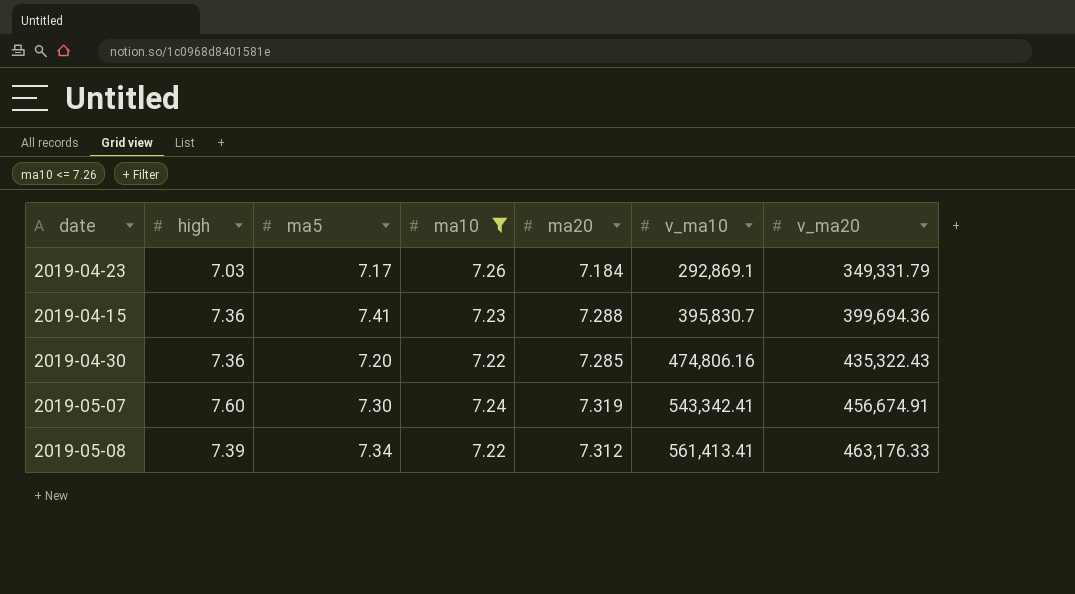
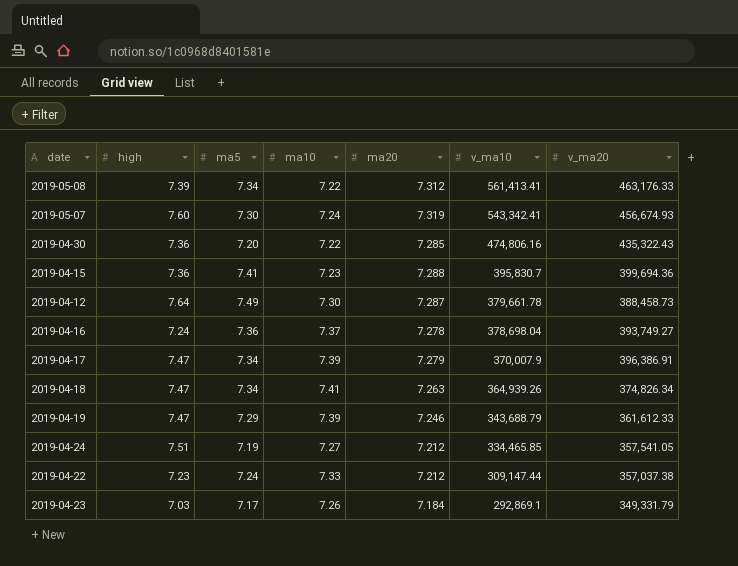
filter: ma10 <= 7.26 -> none
row order: v_ma10 ascending -> v_ma10 descending
2019-05-07 | v_ma20: 456,674.91 -> 456,674.93

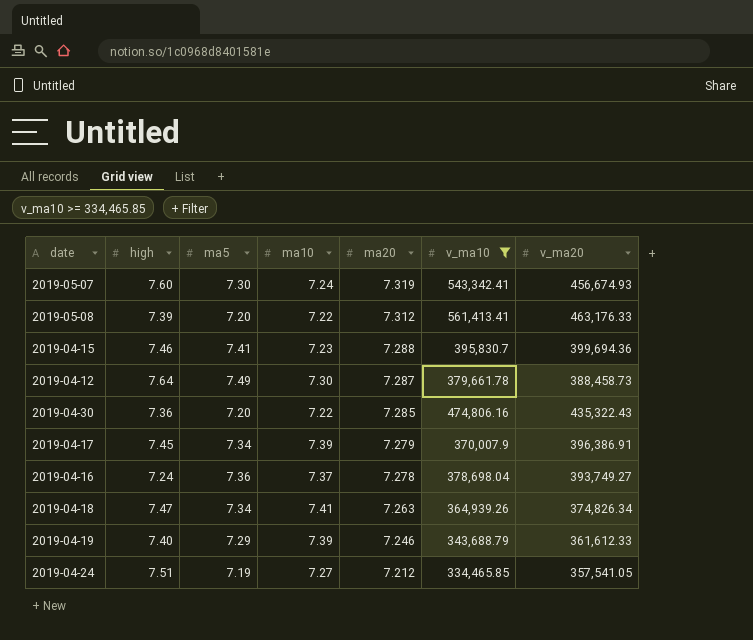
filter: none -> v_ma10 >= 334,465.85
row order: v_ma10 descending -> ma20 descending
2019-05-08 | ma5: 7.34 -> 7.20
2019-04-15 | high: 7.36 -> 7.46
2019-04-17 | high: 7.47 -> 7.45
2019-04-19 | high: 7.47 -> 7.40

